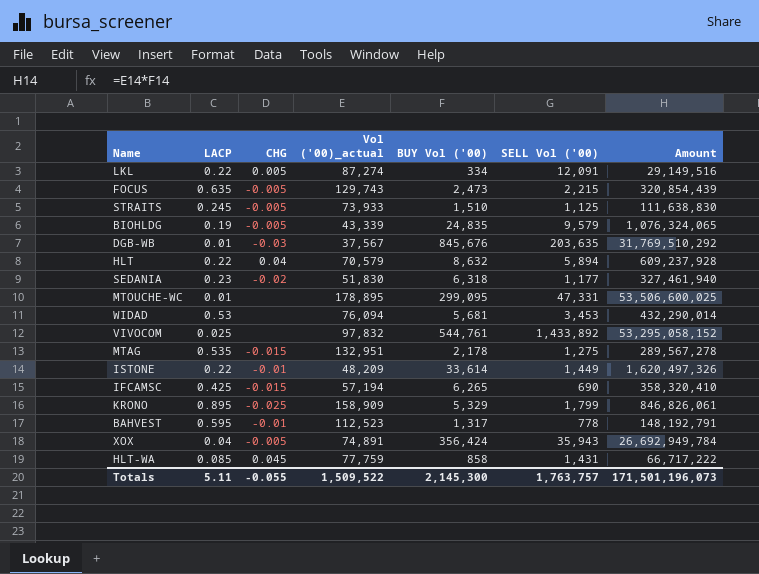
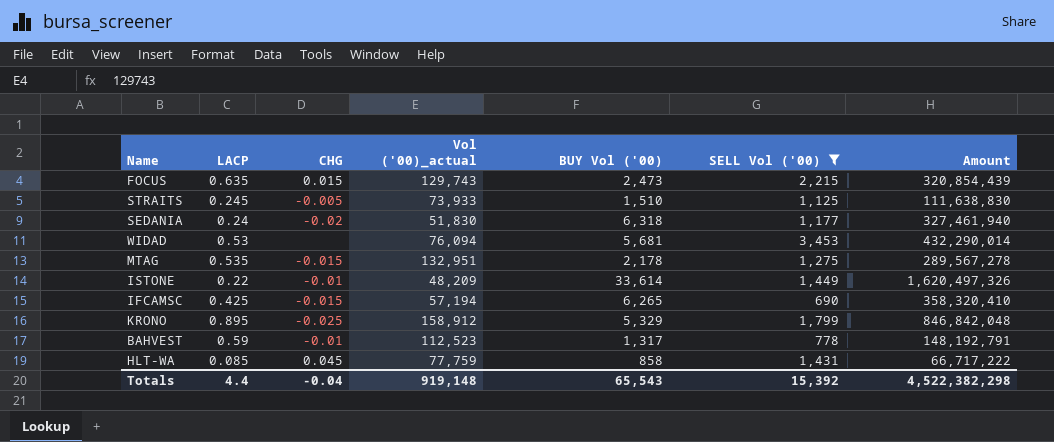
filter: none -> SELL Vol ('00) <= 3,453
FOCUS | CHG: -0.005 -> 0.015
SEDANIA | LACP: 0.23 -> 0.24
KRONO | Vol ('00)_actual: 158,909 -> 158,912
KRONO | Amount: 846,826,061 -> 846,842,048
BAHVEST | LACP: 0.595 -> 0.59
Totals | LACP: 5.11 -> 4.4
Totals | CHG: -0.055 -> -0.04
Totals | Vol ('00)_actual: 1,509,522 -> 919,148
Totals | BUY Vol ('00): 2,145,300 -> 65,543
Totals | SELL Vol ('00): 1,763,757 -> 15,392
Totals | Amount: 171,501,196,073 -> 4,522,382,298

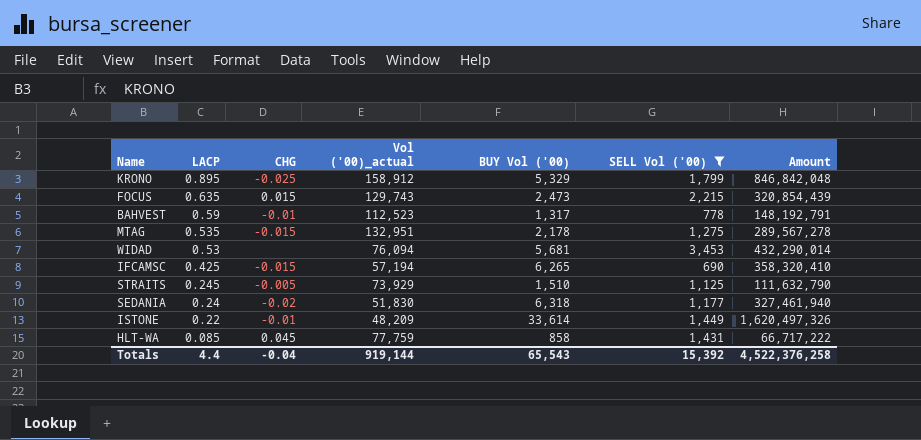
row order: none -> LACP descending
STRAITS | Vol ('00)_actual: 73,933 -> 73,929
STRAITS | Amount: 111,638,830 -> 111,632,790
Totals | Vol ('00)_actual: 919,148 -> 919,144
Totals | Amount: 4,522,382,298 -> 4,522,376,258

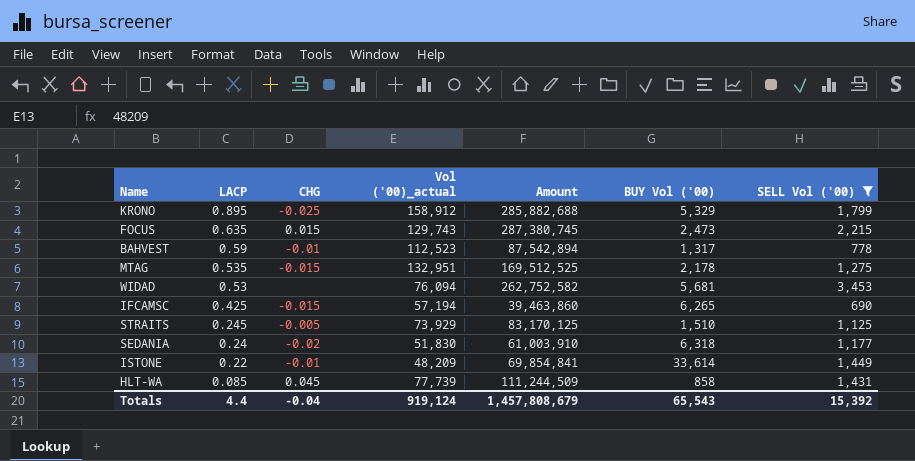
column Amount | formula: [Vol ('00)_actual] * [BUY Vol ('00)] -> [Vol ('00)_actual] * [SELL Vol ('00)]
column Amount | position: 7 -> 5
HLT-WA | Vol ('00)_actual: 77,759 -> 77,739
Totals | Vol ('00)_actual: 919,144 -> 919,124
Totals | Amount: 4,522,376,258 -> 1,457,808,679

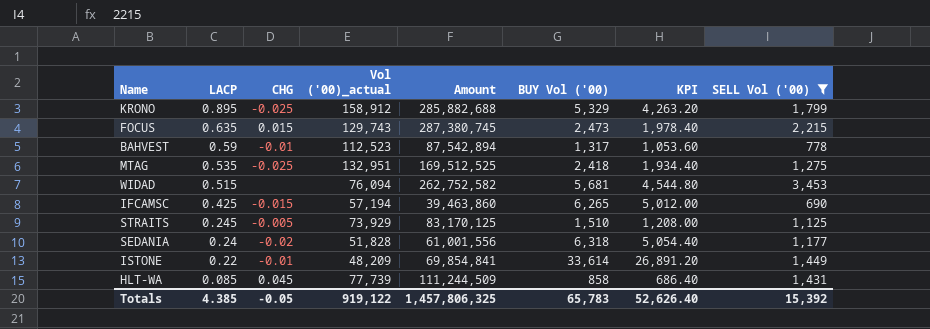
column KPI | formula: none -> [BUY Vol ('00)] * 0.8
MTAG | CHG: -0.015 -> -0.025
MTAG | BUY Vol ('00): 2,178 -> 2,418
WIDAD | LACP: 0.53 -> 0.515
SEDANIA | Vol ('00)_actual: 51,830 -> 51,828
SEDANIA | Amount: 61,003,910 -> 61,001,556
Totals | LACP: 4.4 -> 4.385
Totals | CHG: -0.04 -> -0.05
Totals | Vol ('00)_actual: 919,124 -> 919,122
Totals | Amount: 1,457,808,679 -> 1,457,806,325
Totals | BUY Vol ('00): 65,543 -> 65,783

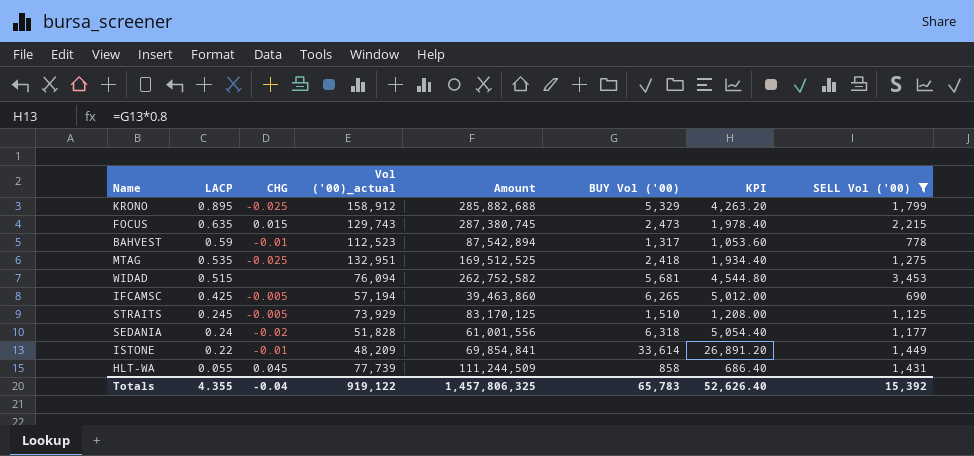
IFCAMSC | CHG: -0.015 -> -0.005
HLT-WA | LACP: 0.085 -> 0.055
Totals | LACP: 4.385 -> 4.355
Totals | CHG: -0.05 -> -0.04

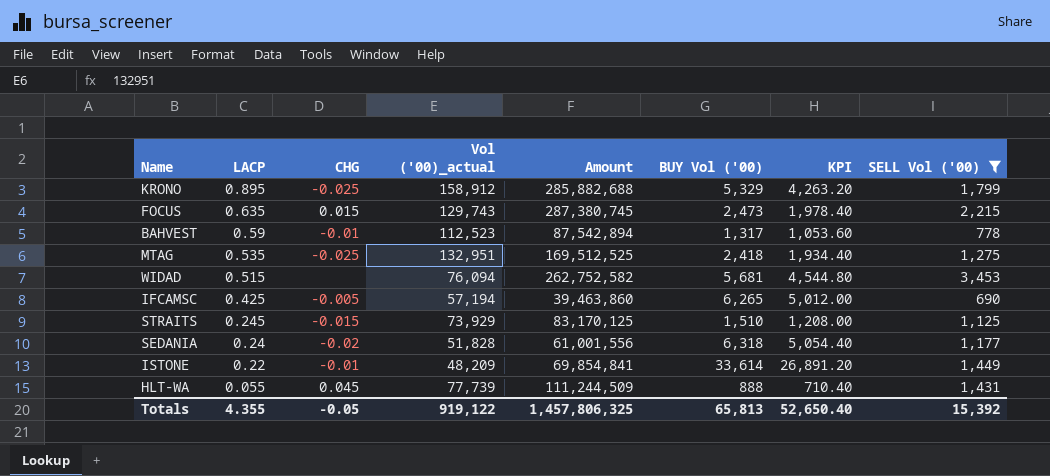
STRAITS | CHG: -0.005 -> -0.015
HLT-WA | BUY Vol ('00): 858 -> 888
HLT-WA | KPI: 686.40 -> 710.40
Totals | CHG: -0.04 -> -0.05
Totals | BUY Vol ('00): 65,783 -> 65,813
Totals | KPI: 52,626.40 -> 52,650.40

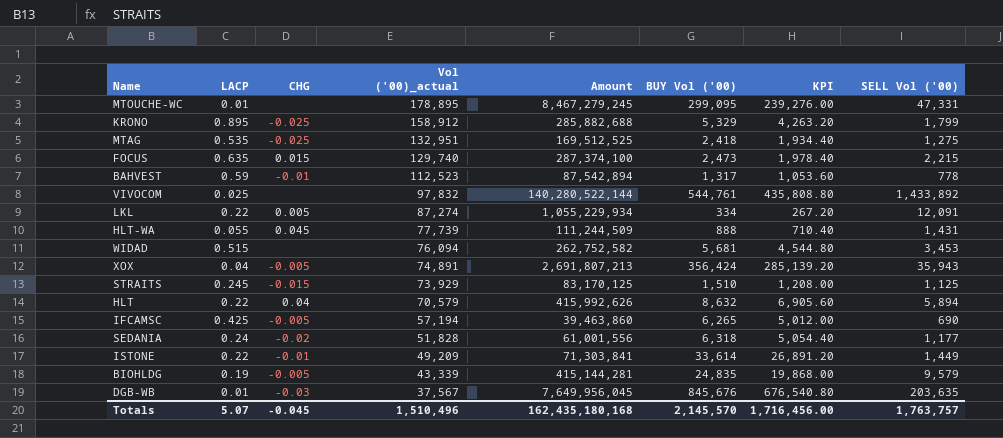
filter: SELL Vol ('00) <= 3,453 -> none
row order: LACP descending -> Vol ('00)_actual descending
FOCUS | Vol ('00)_actual: 129,743 -> 129,740
FOCUS | Amount: 287,380,745 -> 287,374,100
ISTONE | Vol ('00)_actual: 48,209 -> 49,209
ISTONE | Amount: 69,854,841 -> 71,303,841
Totals | LACP: 4.355 -> 5.07
Totals | CHG: -0.05 -> -0.045
Totals | Vol ('00)_actual: 919,122 -> 1,510,496
Totals | Amount: 1,457,806,325 -> 162,435,180,168
Totals | BUY Vol ('00): 65,813 -> 2,145,570
Totals | KPI: 52,650.40 -> 1,716,456.00
Totals | SELL Vol ('00): 15,392 -> 1,763,757

